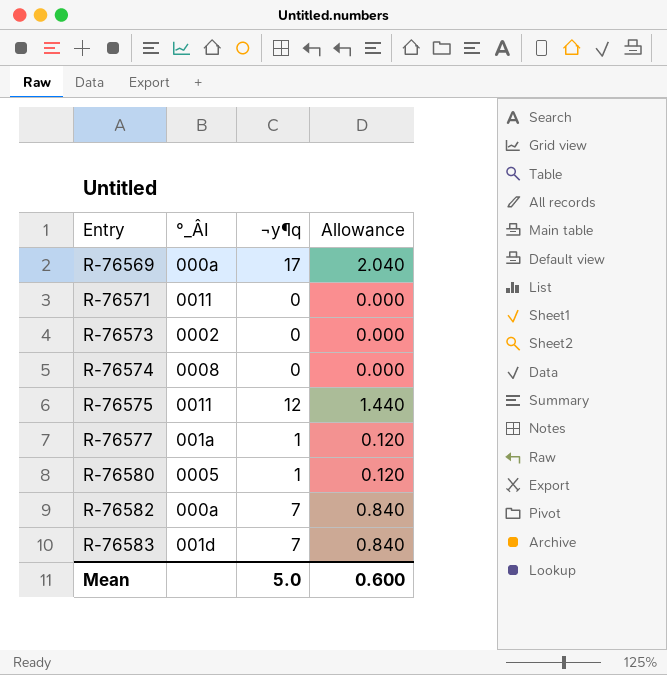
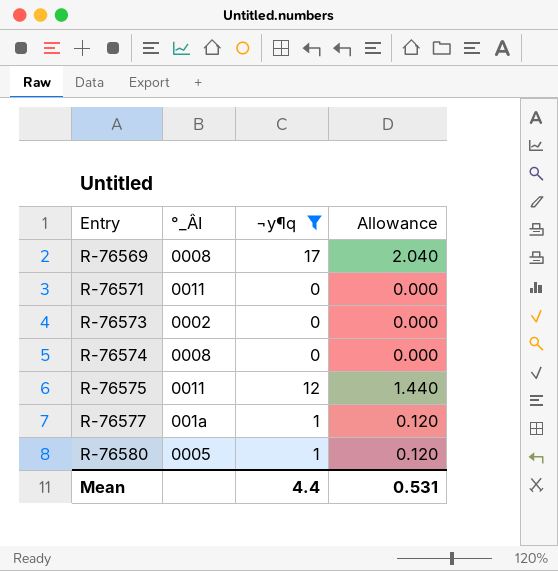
filter: none -> ¬y¶q != 7
R-76569 | °_ÂI: 000a -> 0008
Mean | ¬y¶q: 5.0 -> 4.4
Mean | Allowance: 0.600 -> 0.531

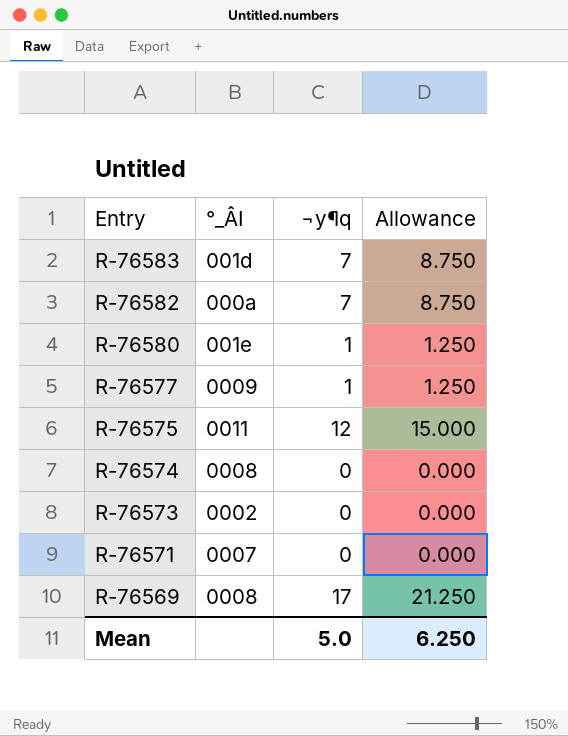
filter: ¬y¶q != 7 -> none
row order: Entry ascending -> Entry descending
column Allowance | formula: [¬y¶q] * 0.12 -> [¬y¶q] * 1.25
R-76580 | °_ÂI: 0005 -> 001e
R-76577 | °_ÂI: 001a -> 0009
R-76571 | °_ÂI: 0011 -> 0007
Mean | ¬y¶q: 4.4 -> 5.0
Mean | Allowance: 0.531 -> 6.250

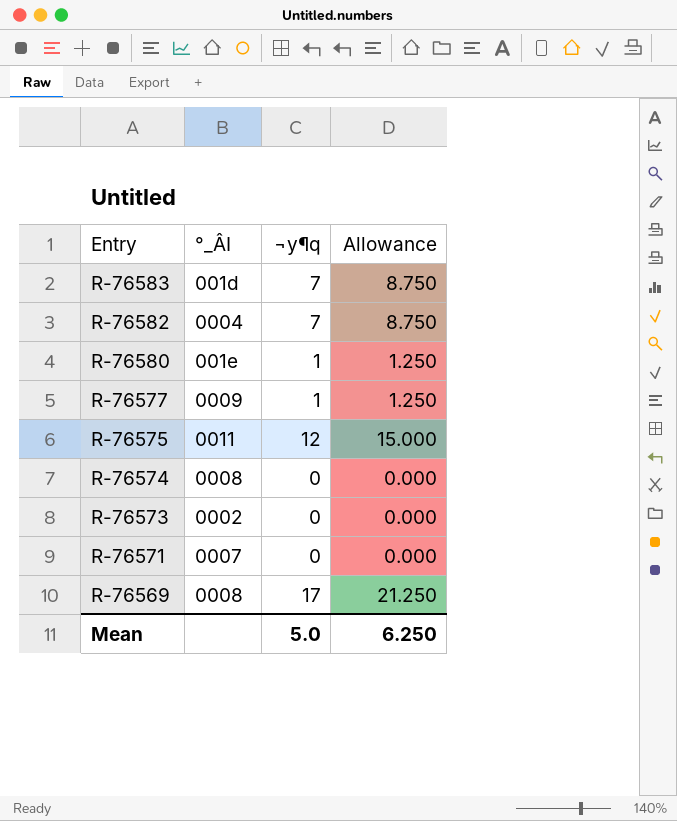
R-76582 | °_ÂI: 000a -> 0004

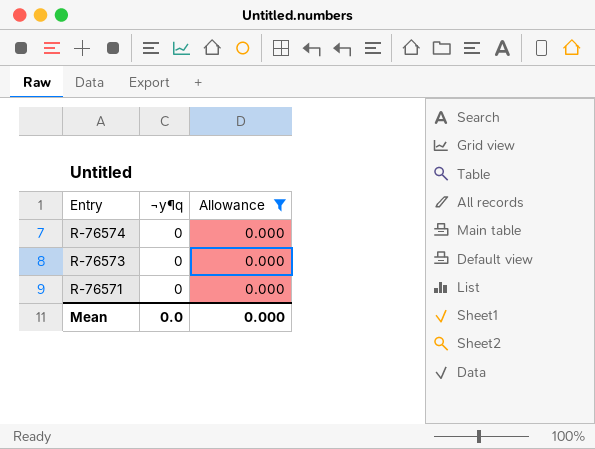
filter: none -> Allowance = 0.000
column °_ÂI | position: 2 -> none
Mean | ¬y¶q: 5.0 -> 0.0
Mean | Allowance: 6.250 -> 0.000

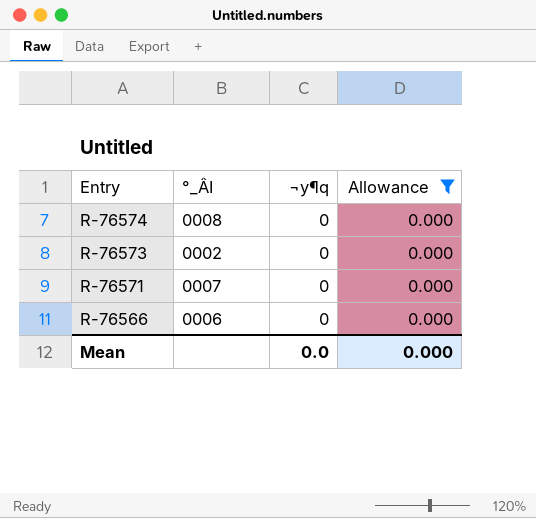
column °_ÂI | position: none -> 2
row R-76566: none -> 0006 | 0 | 0.000

